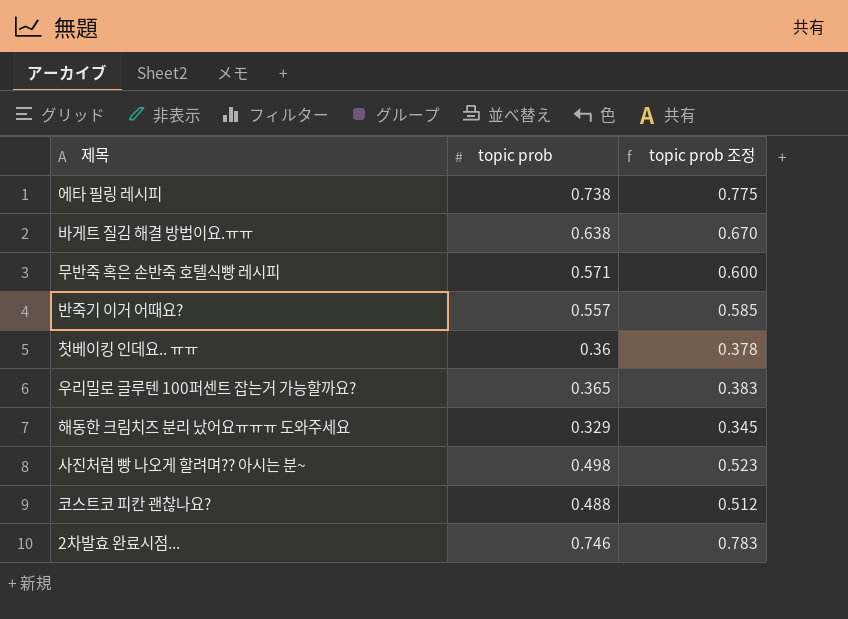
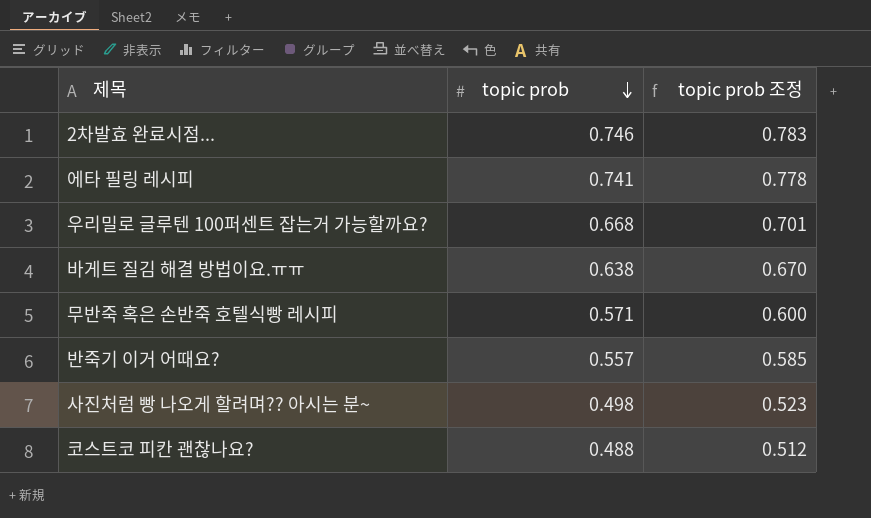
row order: none -> topic prob descending
row 첫베이킹 인데요.. ㅠㅠ: 0.36 | 0.378 -> none
row 해동한 크림치즈 분리 났어요ㅠㅠㅠ 도와주세요: 0.329 | 0.345 -> none
에타 필링 레시피 | topic prob: 0.738 -> 0.741
에타 필링 레시피 | topic prob 조정: 0.775 -> 0.778
우리밀로 글루텐 100퍼센트 잡는거 가능할까요? | topic prob: 0.365 -> 0.668
우리밀로 글루텐 100퍼센트 잡는거 가능할까요? | topic prob 조정: 0.383 -> 0.701

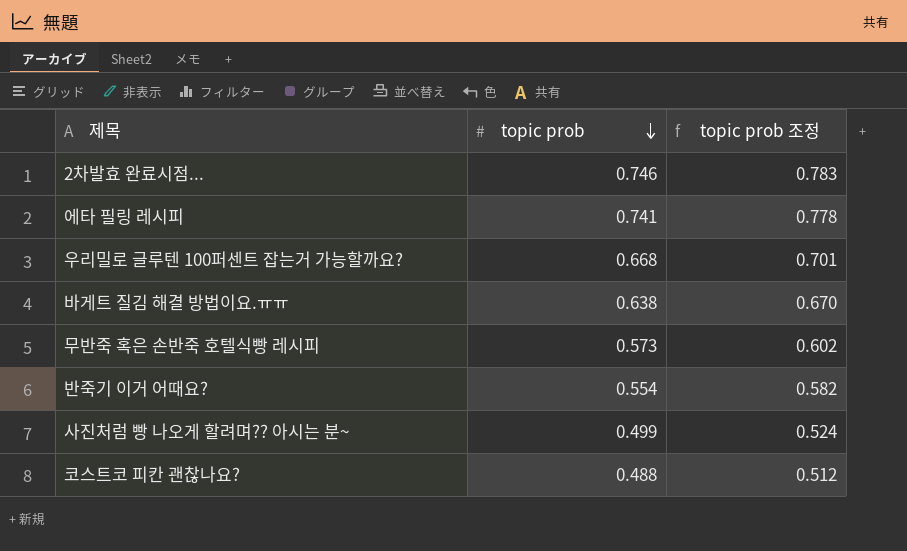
무반죽 혹은 손반죽 호텔식빵 레시피 | topic prob: 0.571 -> 0.573
무반죽 혹은 손반죽 호텔식빵 레시피 | topic prob 조정: 0.600 -> 0.602
반죽기 이거 어때요? | topic prob: 0.557 -> 0.554
반죽기 이거 어때요? | topic prob 조정: 0.585 -> 0.582
사진처럼 빵 나오게 할려며?? 아시는 분~ | topic prob: 0.498 -> 0.499
사진처럼 빵 나오게 할려며?? 아시는 분~ | topic prob 조정: 0.523 -> 0.524

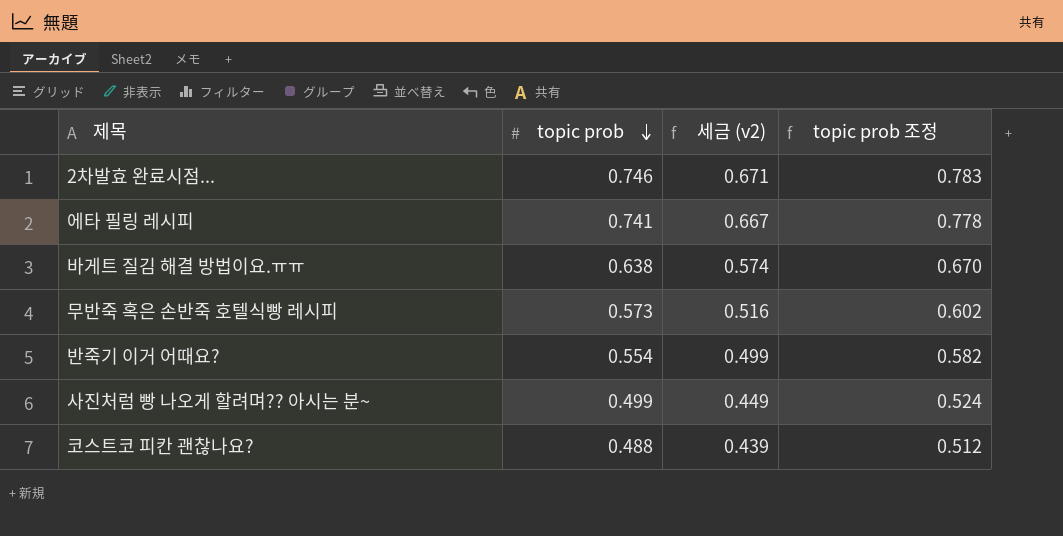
column 세금 (v2) | formula: none -> [topic prob] * 0.9
row 우리밀로 글루텐 100퍼센트 잡는거 가능할까요?: 0.668 | 0.701 -> none

